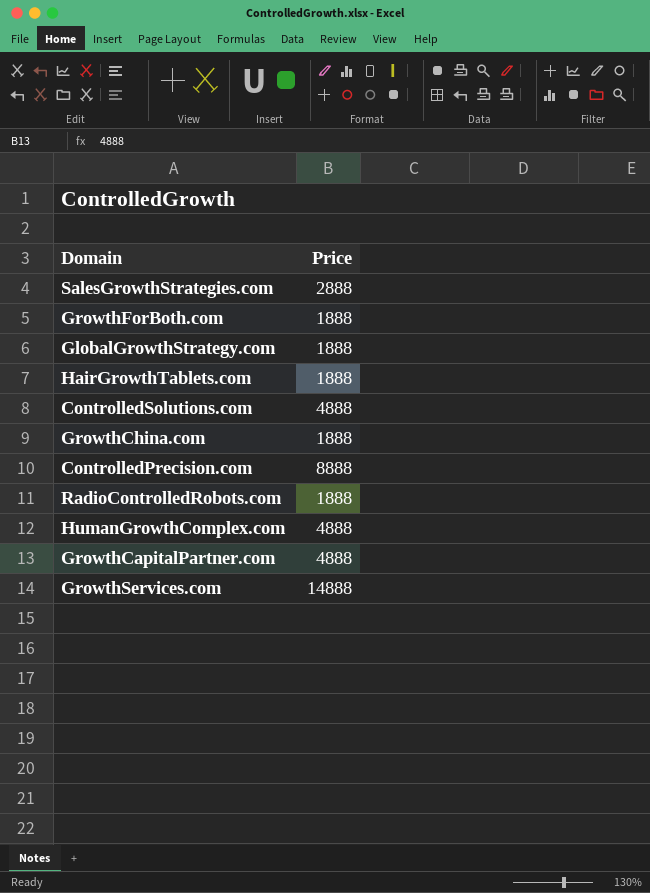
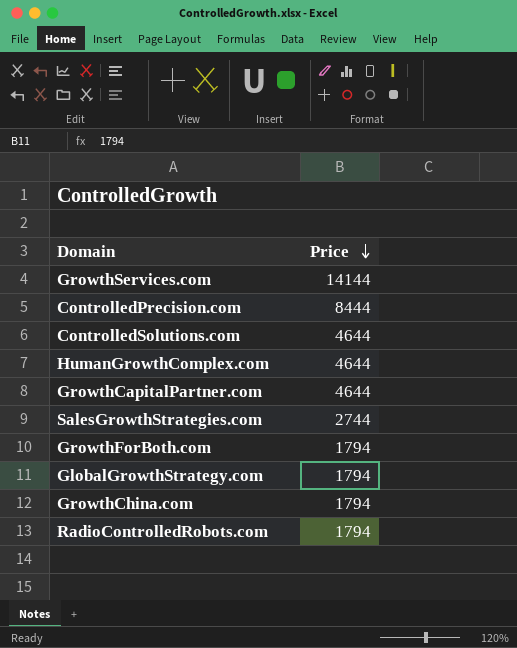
row order: none -> Price descending
row HairGrowthTablets.com: 1888 -> none
GrowthServices.com | Price: 14888 -> 14144
ControlledPrecision.com | Price: 8888 -> 8444
ControlledSolutions.com | Price: 4888 -> 4644
HumanGrowthComplex.com | Price: 4888 -> 4644
GrowthCapitalPartner.com | Price: 4888 -> 4644
SalesGrowthStrategies.com | Price: 2888 -> 2744
GrowthForBoth.com | Price: 1888 -> 1794
GlobalGrowthStrategy.com | Price: 1888 -> 1794
GrowthChina.com | Price: 1888 -> 1794
RadioControlledRobots.com | Price: 1888 -> 1794

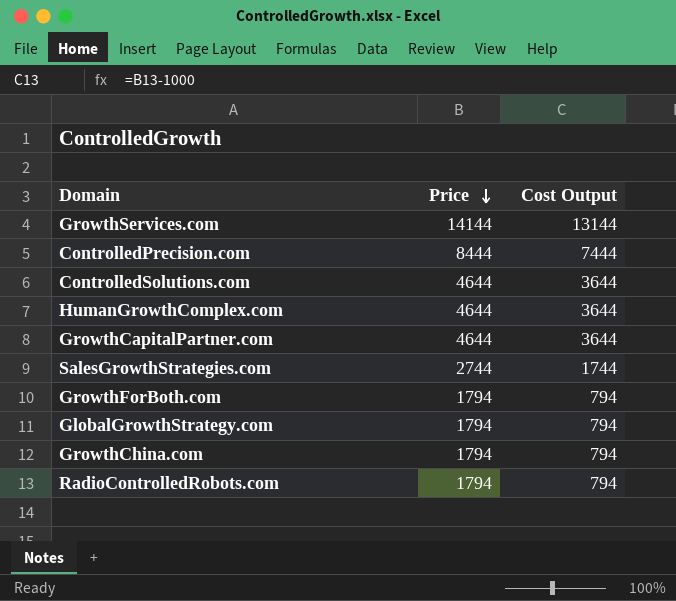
column Cost Output | formula: none -> [Price] - 1000

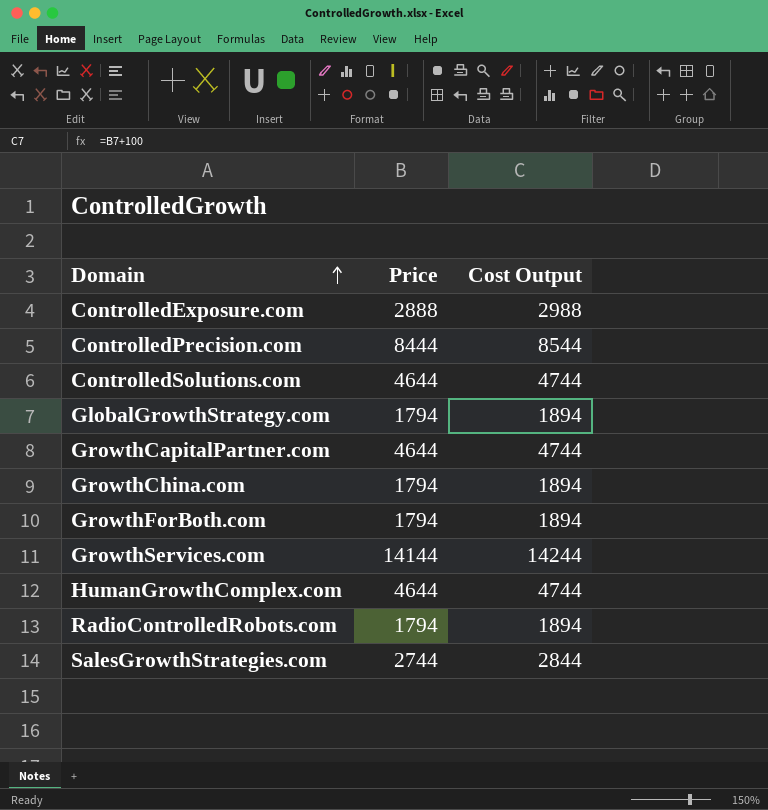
row order: Price descending -> Domain ascending
column Cost Output | formula: [Price] - 1000 -> [Price] + 100
row ControlledExposure.com: none -> 2888 | 2988

